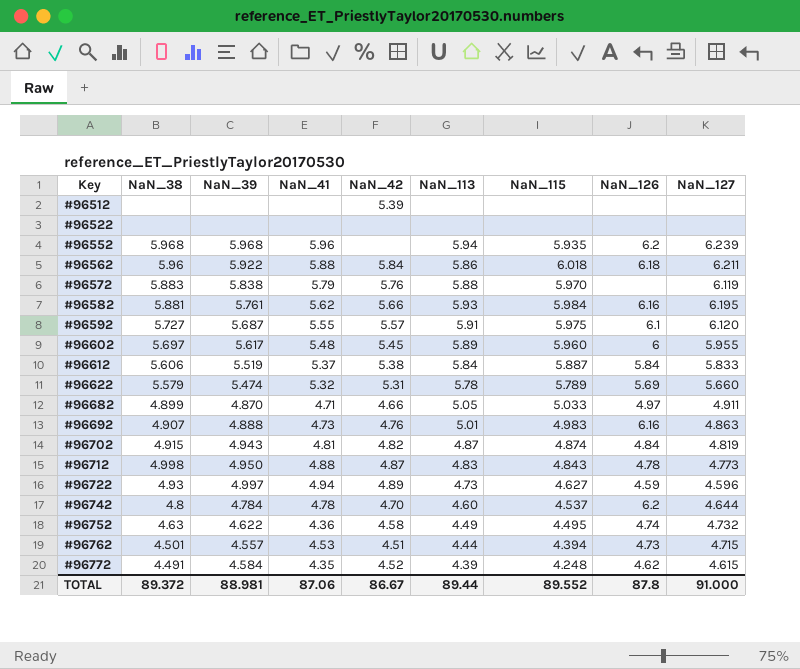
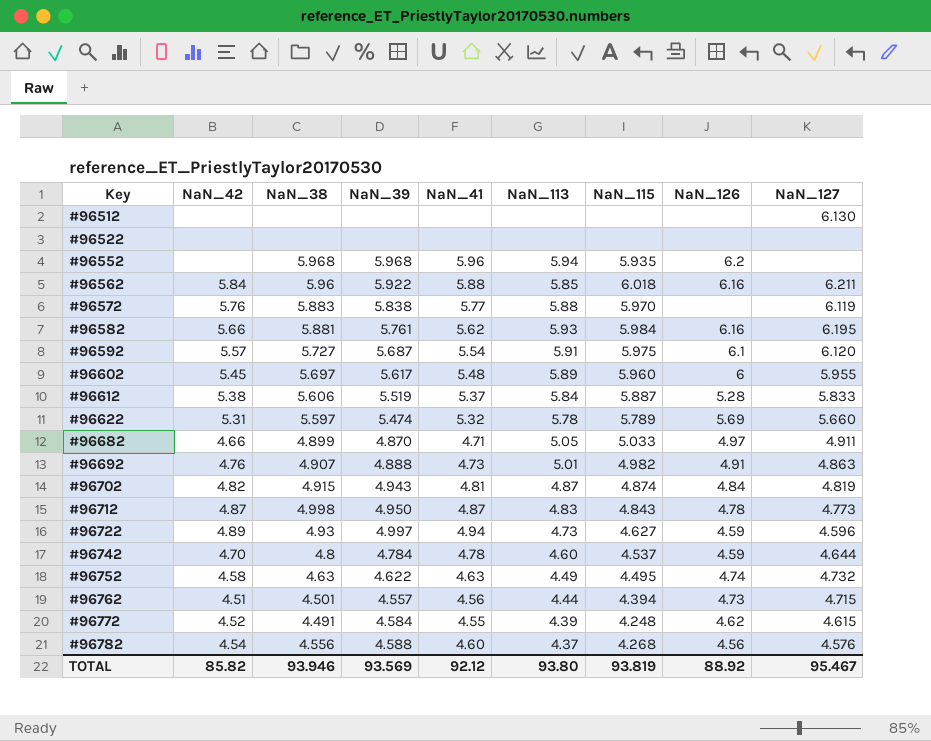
column NaN_42 | position: 5 -> 2
#96512 | NaN_42: 5.39 -> none
#96512 | NaN_127: none -> 6.130
#96552 | NaN_127: 6.239 -> none
#96562 | NaN_113: 5.86 -> 5.85
#96562 | NaN_126: 6.18 -> 6.16
#96572 | NaN_41: 5.79 -> 5.77
#96592 | NaN_41: 5.55 -> 5.54
#96612 | NaN_126: 5.84 -> 5.28
#96622 | NaN_38: 5.579 -> 5.597
#96692 | NaN_115: 4.983 -> 4.982
#96692 | NaN_126: 6.16 -> 4.91
#96712 | NaN_41: 4.88 -> 4.87
#96742 | NaN_126: 6.2 -> 4.59
#96752 | NaN_41: 4.36 -> 4.63
#96762 | NaN_41: 4.53 -> 4.56
#96772 | NaN_41: 4.35 -> 4.55
row #96782: none -> 4.54 | 4.556 | 4.588 | 4.60 | 4.37 | 4.268 | 4.56 | 4.576
TOTAL | NaN_42: 86.67 -> 85.82
TOTAL | NaN_38: 89.372 -> 93.946
TOTAL | NaN_39: 88.981 -> 93.569
TOTAL | NaN_41: 87.06 -> 92.12
TOTAL | NaN_113: 89.44 -> 93.80
TOTAL | NaN_115: 89.552 -> 93.819
TOTAL | NaN_126: 87.8 -> 88.92
TOTAL | NaN_127: 91.000 -> 95.467

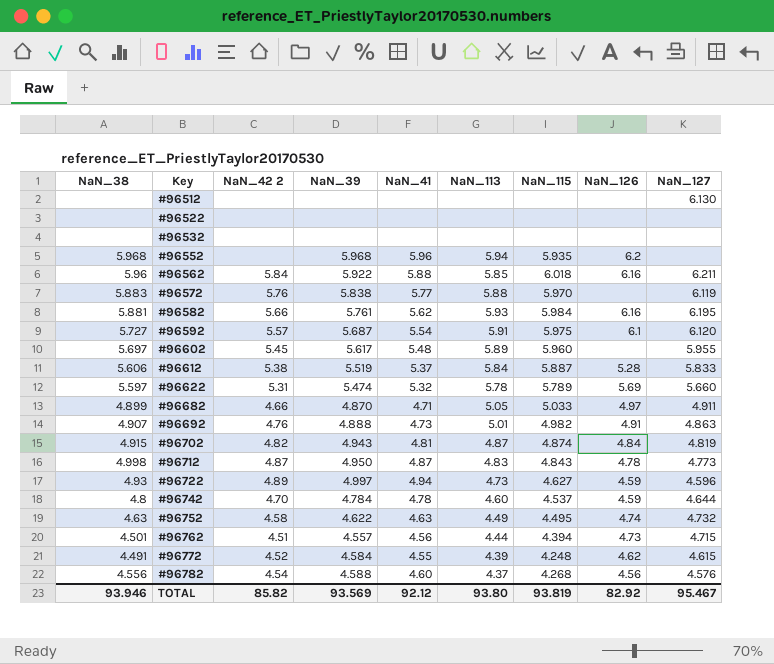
column NaN_38 | position: 3 -> 1
column name: NaN_42 -> NaN_42 2
row #96532: none -> none | none | none | none | none | none | none | none
#96602 | NaN_126: 6 -> none
TOTAL | NaN_126: 88.92 -> 82.92

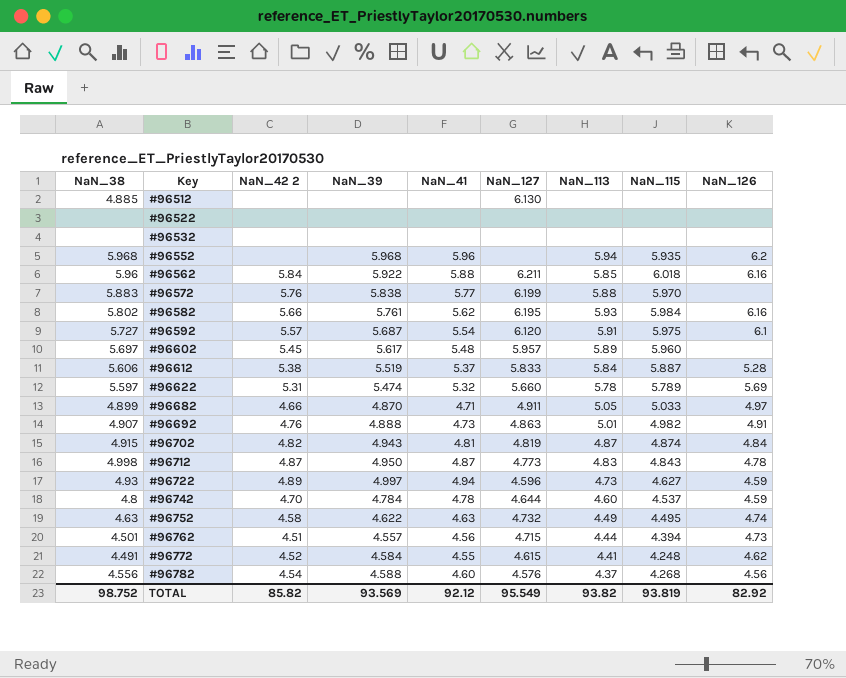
column NaN_127 | position: 9 -> 6
#96512 | NaN_38: none -> 4.885
#96572 | NaN_127: 6.119 -> 6.199
#96582 | NaN_38: 5.881 -> 5.802
#96602 | NaN_127: 5.955 -> 5.957
#96772 | NaN_113: 4.39 -> 4.41
TOTAL | NaN_38: 93.946 -> 98.752
TOTAL | NaN_127: 95.467 -> 95.549
TOTAL | NaN_113: 93.80 -> 93.82

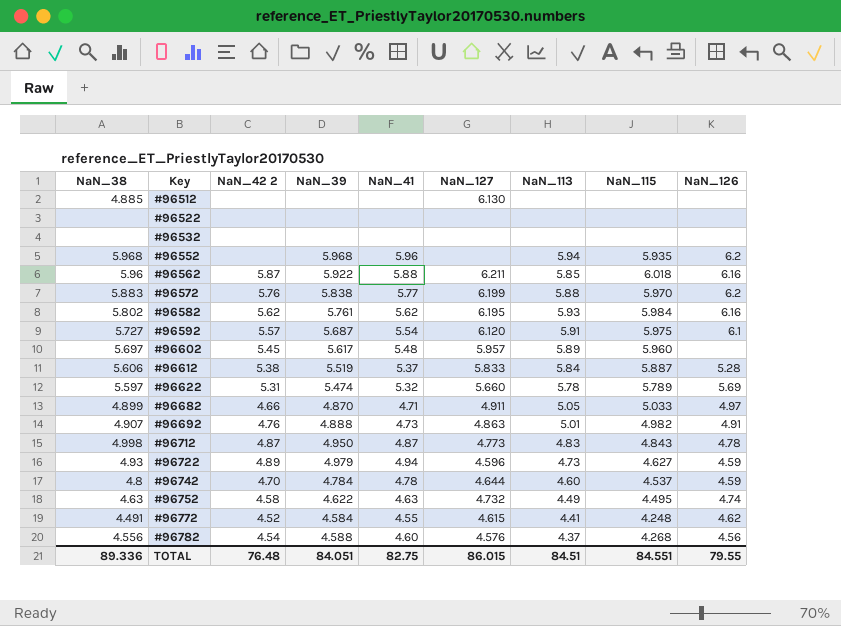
row #96702: 4.915 | 4.82 | 4.943 | 4.81 | 4.819 | 4.87 | 4.874 | 4.84 -> none
row #96762: 4.501 | 4.51 | 4.557 | 4.56 | 4.715 | 4.44 | 4.394 | 4.73 -> none
#96562 | NaN_42 2: 5.84 -> 5.87
#96572 | NaN_126: none -> 6.2
#96582 | NaN_42 2: 5.66 -> 5.62
#96722 | NaN_39: 4.997 -> 4.979
TOTAL | NaN_38: 98.752 -> 89.336
TOTAL | NaN_42 2: 85.82 -> 76.48
TOTAL | NaN_39: 93.569 -> 84.051
TOTAL | NaN_41: 92.12 -> 82.75
TOTAL | NaN_127: 95.549 -> 86.015
TOTAL | NaN_113: 93.82 -> 84.51
TOTAL | NaN_115: 93.819 -> 84.551
TOTAL | NaN_126: 82.92 -> 79.55

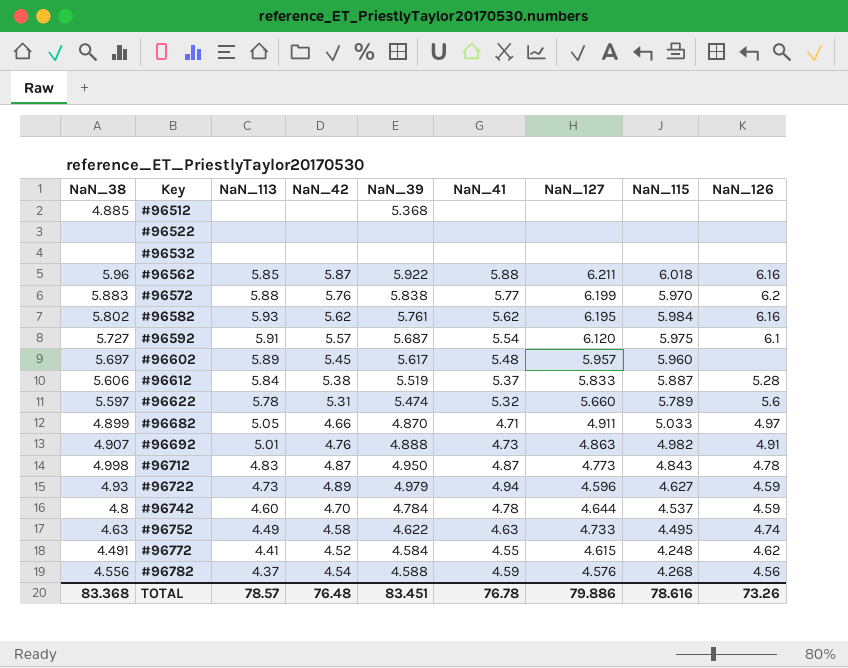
column NaN_113 | position: 7 -> 3
column name: NaN_42 2 -> NaN_42
row #96552: 5.968 | none | 5.968 | 5.96 | none | 5.94 | 5.935 | 6.2 -> none
#96512 | NaN_39: none -> 5.368
#96512 | NaN_127: 6.130 -> none
#96622 | NaN_126: 5.69 -> 5.6
#96752 | NaN_127: 4.732 -> 4.733
#96782 | NaN_41: 4.60 -> 4.59
TOTAL | NaN_38: 89.336 -> 83.368
TOTAL | NaN_113: 84.51 -> 78.57
TOTAL | NaN_39: 84.051 -> 83.451
TOTAL | NaN_41: 82.75 -> 76.78
TOTAL | NaN_127: 86.015 -> 79.886
TOTAL | NaN_115: 84.551 -> 78.616
TOTAL | NaN_126: 79.55 -> 73.26

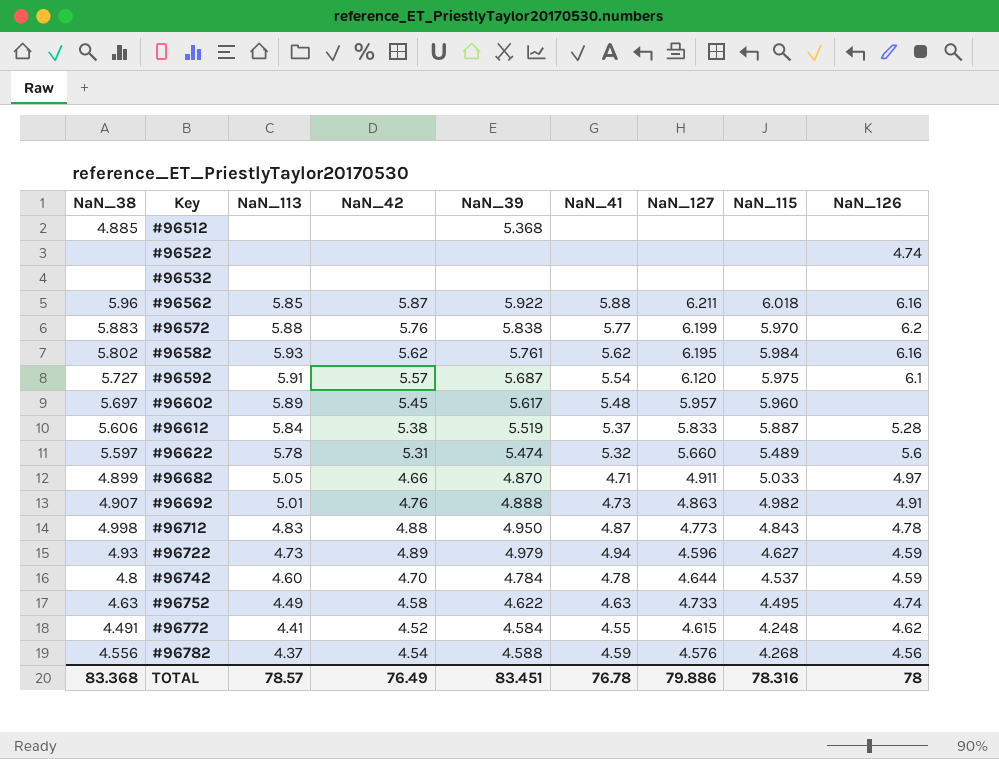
#96522 | NaN_126: none -> 4.74
#96622 | NaN_115: 5.789 -> 5.489
#96712 | NaN_42: 4.87 -> 4.88
TOTAL | NaN_42: 76.48 -> 76.49
TOTAL | NaN_115: 78.616 -> 78.316
TOTAL | NaN_126: 73.26 -> 78

